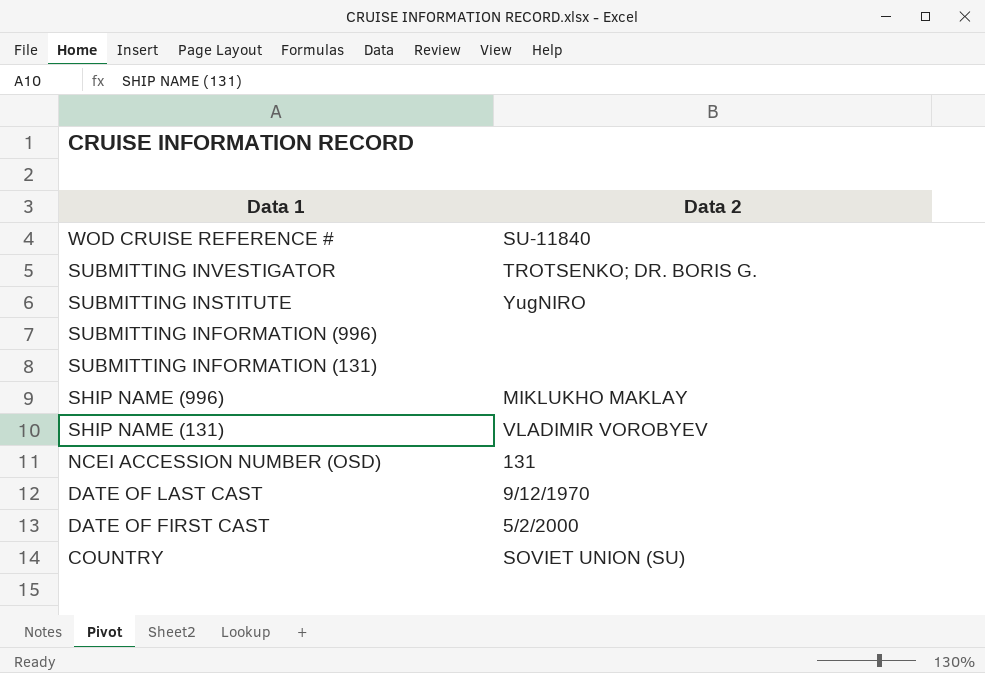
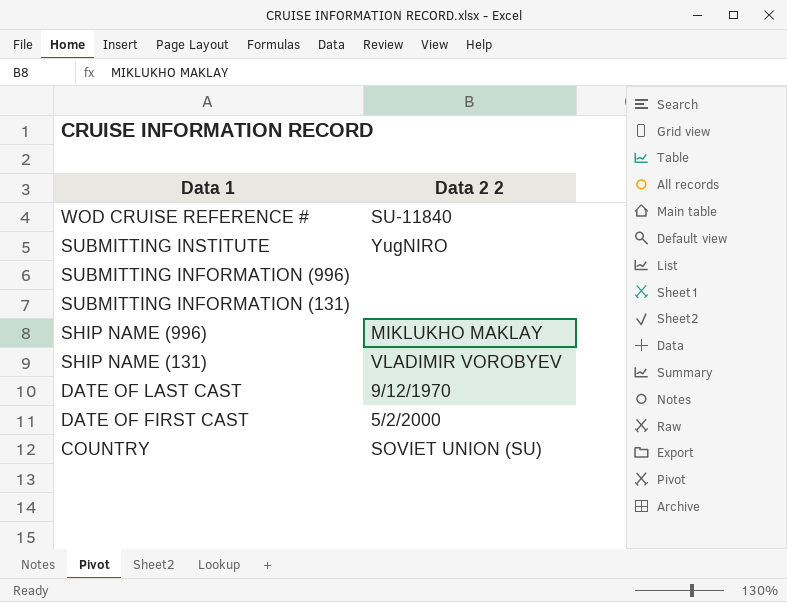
column name: Data 2 -> Data 2 2
row SUBMITTING INVESTIGATOR: TROTSENKO; DR. BORIS G. -> none
row NCEI ACCESSION NUMBER (OSD): 131 -> none

